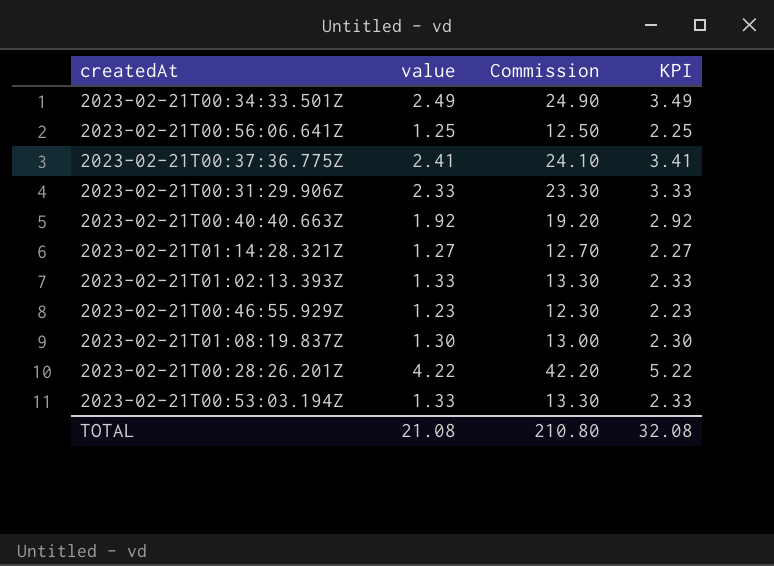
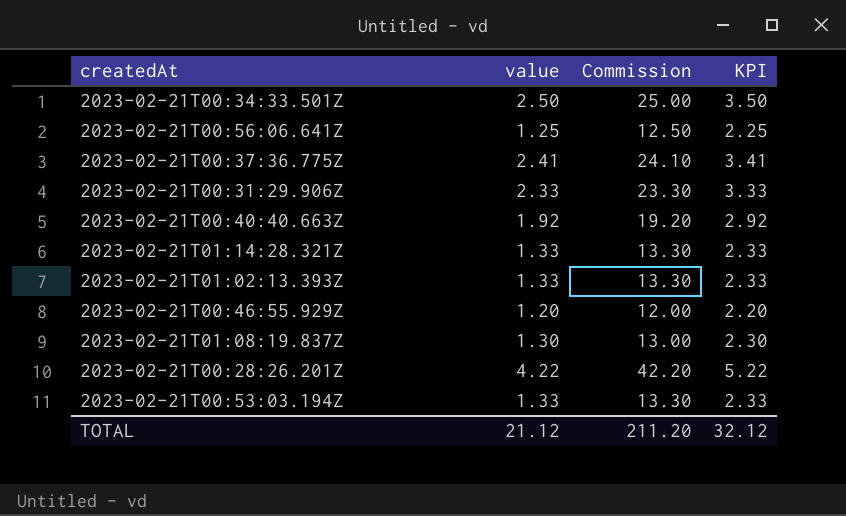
2023-02-21T00:34:33.501Z | value: 2.49 -> 2.50
2023-02-21T00:34:33.501Z | Commission: 24.90 -> 25.00
2023-02-21T00:34:33.501Z | KPI: 3.49 -> 3.50
2023-02-21T01:14:28.321Z | value: 1.27 -> 1.33
2023-02-21T01:14:28.321Z | Commission: 12.70 -> 13.30
2023-02-21T01:14:28.321Z | KPI: 2.27 -> 2.33
2023-02-21T00:46:55.929Z | value: 1.23 -> 1.20
2023-02-21T00:46:55.929Z | Commission: 12.30 -> 12.00
2023-02-21T00:46:55.929Z | KPI: 2.23 -> 2.20
TOTAL | value: 21.08 -> 21.12
TOTAL | Commission: 210.80 -> 211.20
TOTAL | KPI: 32.08 -> 32.12

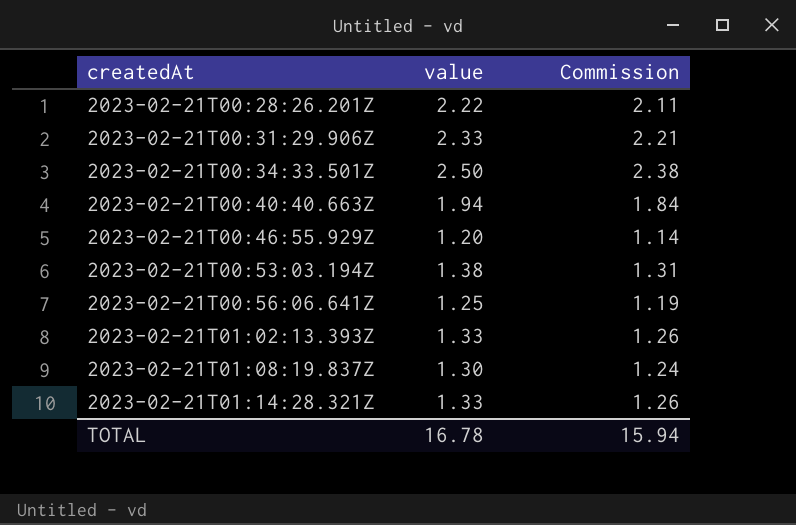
row order: none -> createdAt ascending
column KPI | formula: [value] + 1 -> none
column Commission | formula: [value] * 10 -> [value] * 0.95
row 2023-02-21T00:37:36.775Z: 2.41 | 24.10 | 3.41 -> none
2023-02-21T00:28:26.201Z | value: 4.22 -> 2.22
2023-02-21T00:40:40.663Z | value: 1.92 -> 1.94
2023-02-21T00:53:03.194Z | value: 1.33 -> 1.38
TOTAL | value: 21.12 -> 16.78
TOTAL | Commission: 211.20 -> 15.94

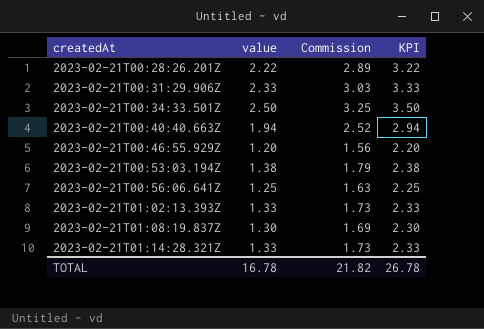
column Commission | formula: [value] * 0.95 -> [value] * 1.3
column KPI | formula: none -> [value] + 1
TOTAL | Commission: 15.94 -> 21.82

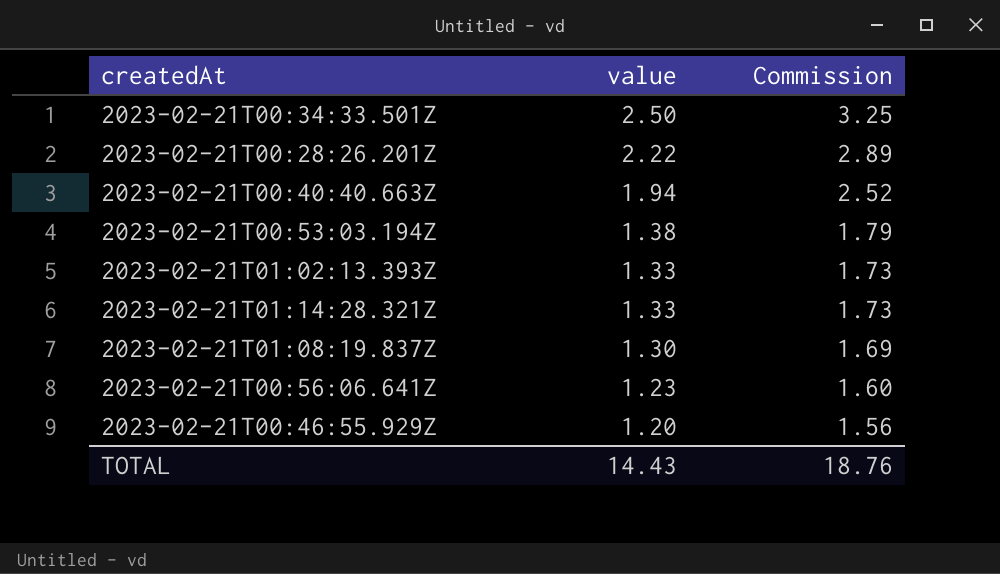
row order: createdAt ascending -> value descending
column KPI | formula: [value] + 1 -> none
row 2023-02-21T00:31:29.906Z: 2.33 | 3.03 | 3.33 -> none
2023-02-21T00:56:06.641Z | value: 1.25 -> 1.23
2023-02-21T00:56:06.641Z | Commission: 1.63 -> 1.60
TOTAL | value: 16.78 -> 14.43
TOTAL | Commission: 21.82 -> 18.76

